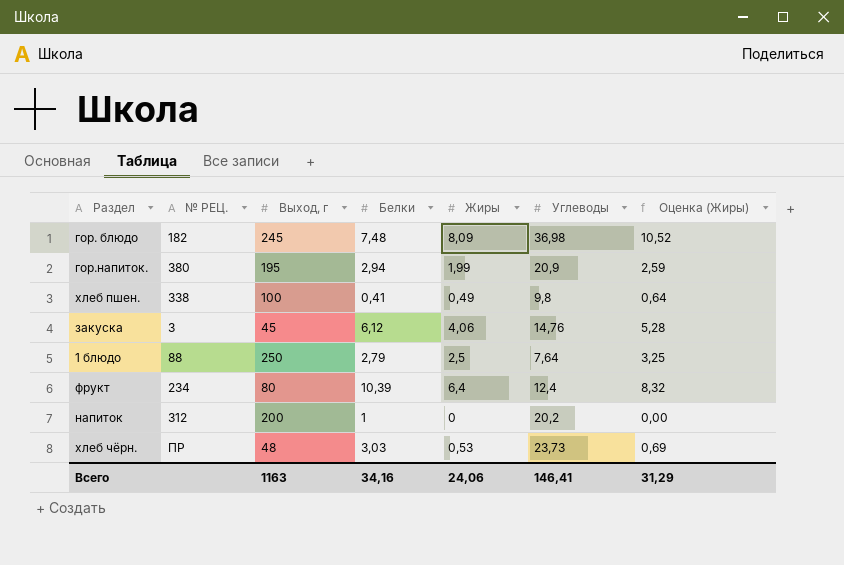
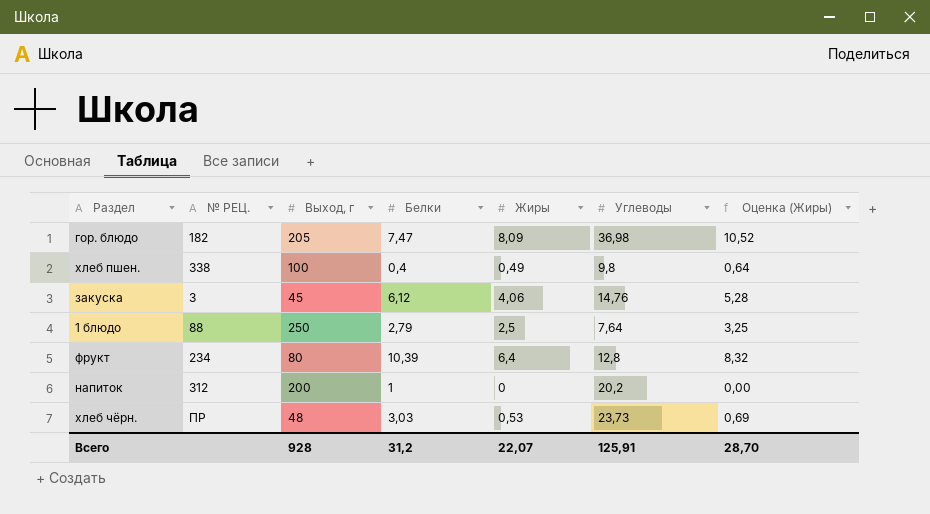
row гор.напиток.: 380 | 195 | 2,94 | 1,99 | 20,9 | 2,59 -> none
гор. блюдо | Выход, г: 245 -> 205
гор. блюдо | Белки: 7,48 -> 7,47
хлеб пшен. | Белки: 0,41 -> 0,4
фрукт | Углеводы: 12,4 -> 12,8
Всего | Выход, г: 1163 -> 928
Всего | Белки: 34,16 -> 31,2
Всего | Жиры: 24,06 -> 22,07
Всего | Углеводы: 146,41 -> 125,91
Всего | Оценка (Жиры): 31,29 -> 28,70

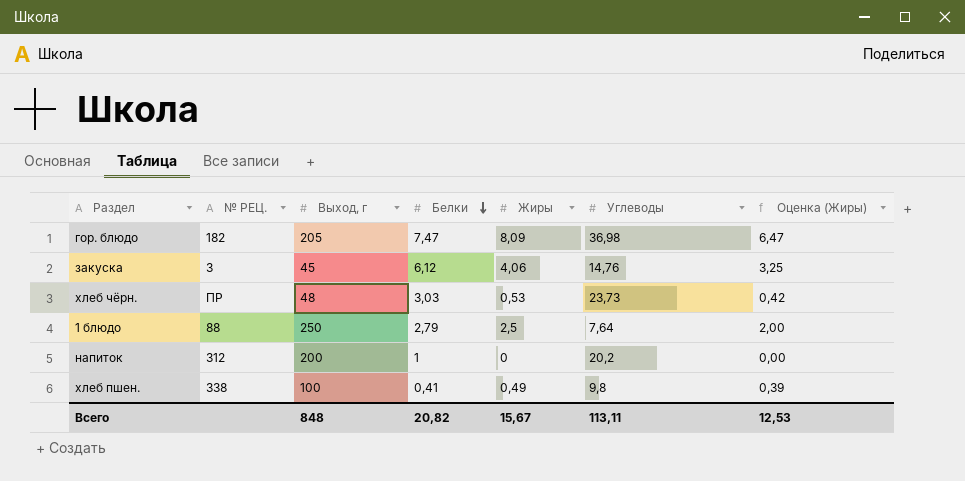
row order: none -> Белки descending
column Оценка (Жиры) | formula: [Жиры] * 1,3 -> [Жиры] * 0,8
row фрукт: 234 | 80 | 10,39 | 6,4 | 12,8 | 8,32 -> none
хлеб пшен. | Белки: 0,4 -> 0,41
Всего | Выход, г: 928 -> 848
Всего | Белки: 31,2 -> 20,82
Всего | Жиры: 22,07 -> 15,67
Всего | Углеводы: 125,91 -> 113,11
Всего | Оценка (Жиры): 28,70 -> 12,53

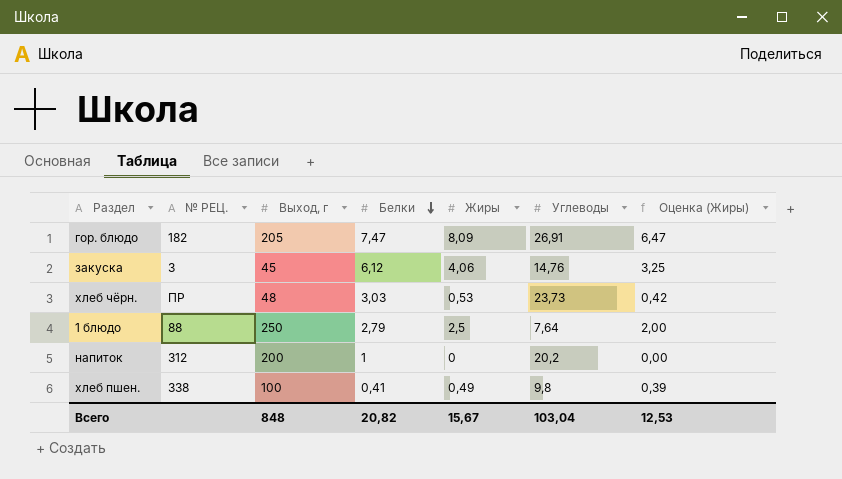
гор. блюдо | Углеводы: 36,98 -> 26,91
Всего | Углеводы: 113,11 -> 103,04

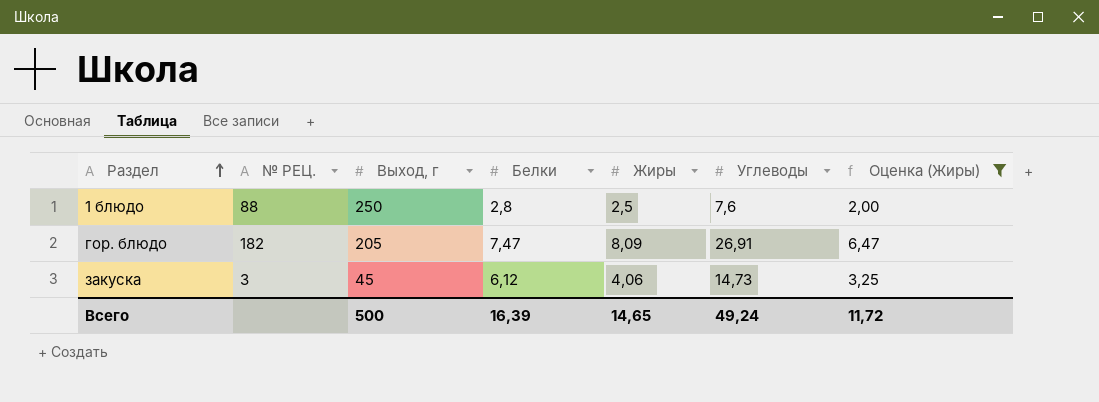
filter: none -> Оценка (Жиры) >= 2,00
row order: Белки descending -> Раздел ascending
1 блюдо | Белки: 2,79 -> 2,8
1 блюдо | Углеводы: 7,64 -> 7,6
закуска | Углеводы: 14,76 -> 14,73
Всего | Выход, г: 848 -> 500
Всего | Белки: 20,82 -> 16,39
Всего | Жиры: 15,67 -> 14,65
Всего | Углеводы: 103,04 -> 49,24
Всего | Оценка (Жиры): 12,53 -> 11,72

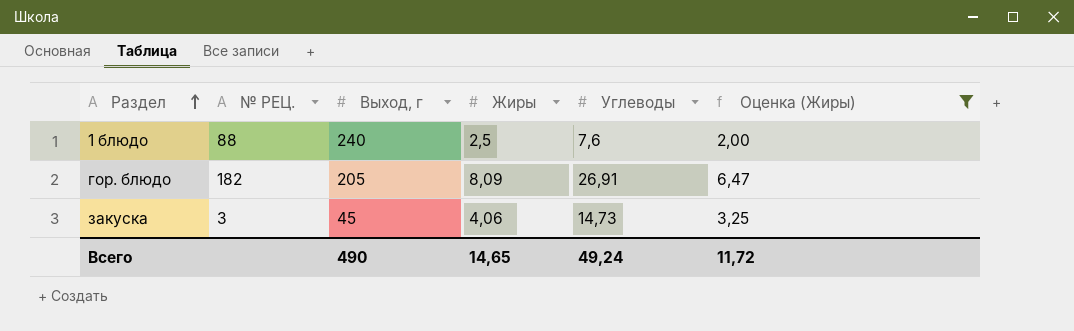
column Белки | position: 4 -> none
1 блюдо | Выход, г: 250 -> 240
Всего | Выход, г: 500 -> 490

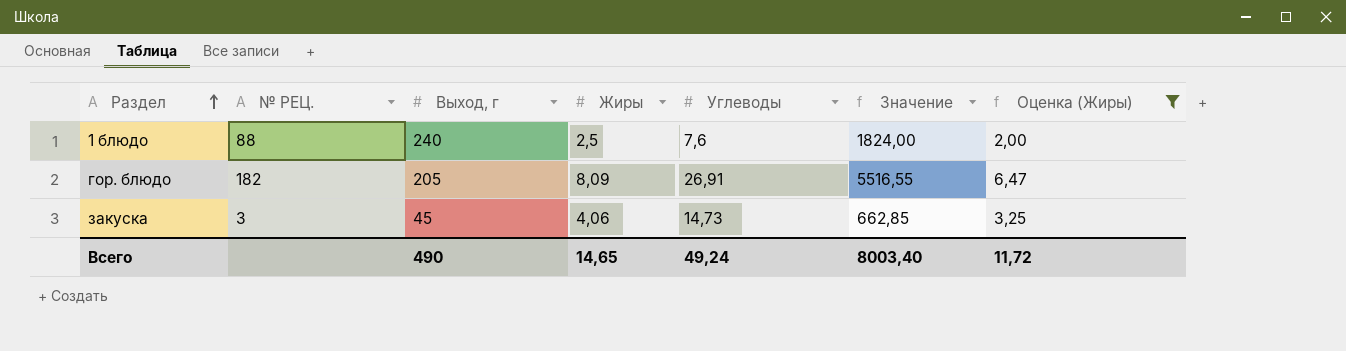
column Значение | formula: none -> [Выход, г] * [Углеводы]

